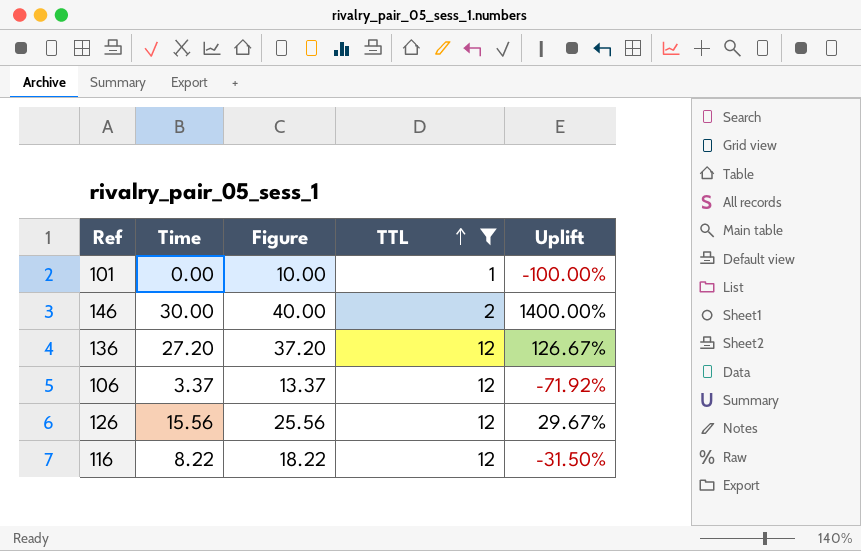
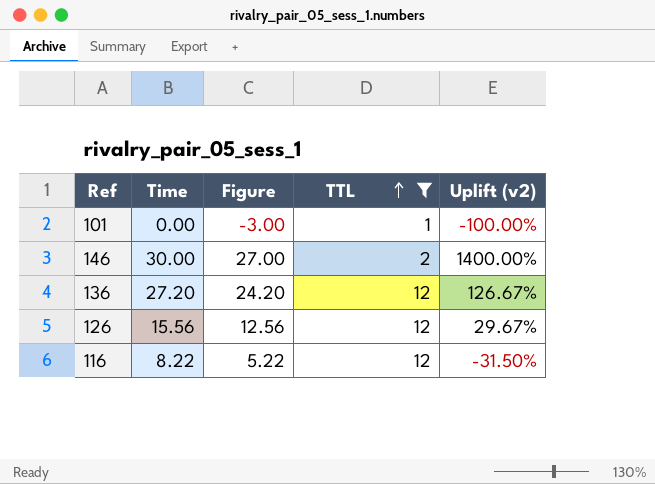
column Figure | formula: [Time] + 10 -> [Time] - 3
column name: Uplift -> Uplift (v2)
row 106: 3.37 | 13.37 | 12 | -71.92% -> none

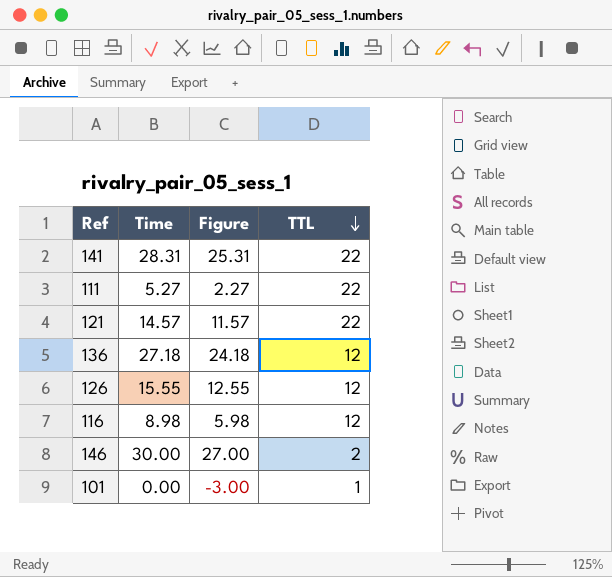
filter: TTL != 22 -> none
row order: TTL ascending -> TTL descending
column Uplift (v2) | formula: ([Time] - [TTL]) / [TTL] -> none
136 | Time: 27.20 -> 27.18
136 | Figure: 24.20 -> 24.18
126 | Time: 15.56 -> 15.55
126 | Figure: 12.56 -> 12.55
116 | Time: 8.22 -> 8.98
116 | Figure: 5.22 -> 5.98

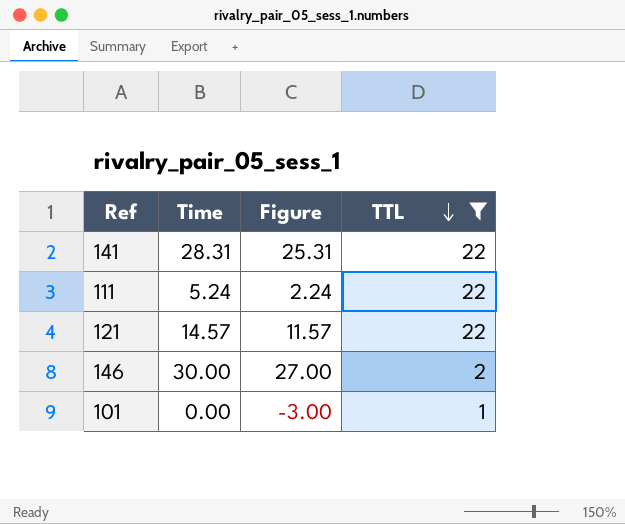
filter: none -> TTL != 12
111 | Time: 5.27 -> 5.24
111 | Figure: 2.27 -> 2.24

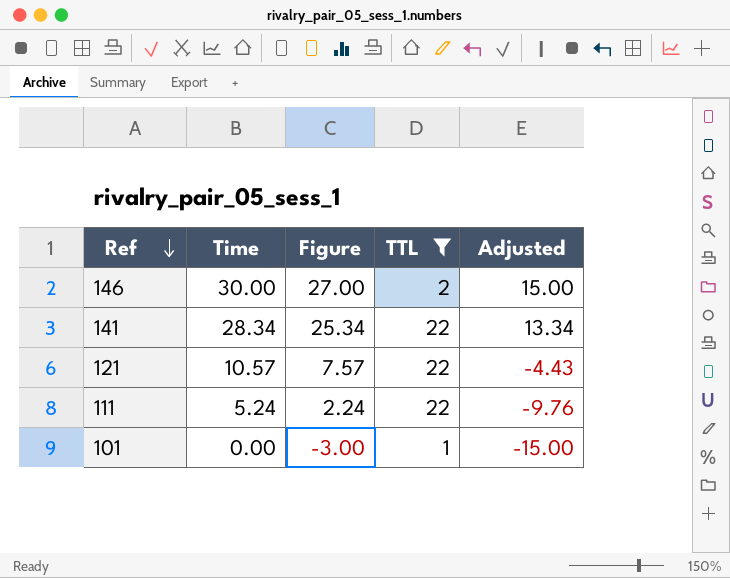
row order: TTL descending -> Ref descending
column Adjusted | formula: none -> [Time] - 15
141 | Time: 28.31 -> 28.34
141 | Figure: 25.31 -> 25.34
121 | Time: 14.57 -> 10.57
121 | Figure: 11.57 -> 7.57

